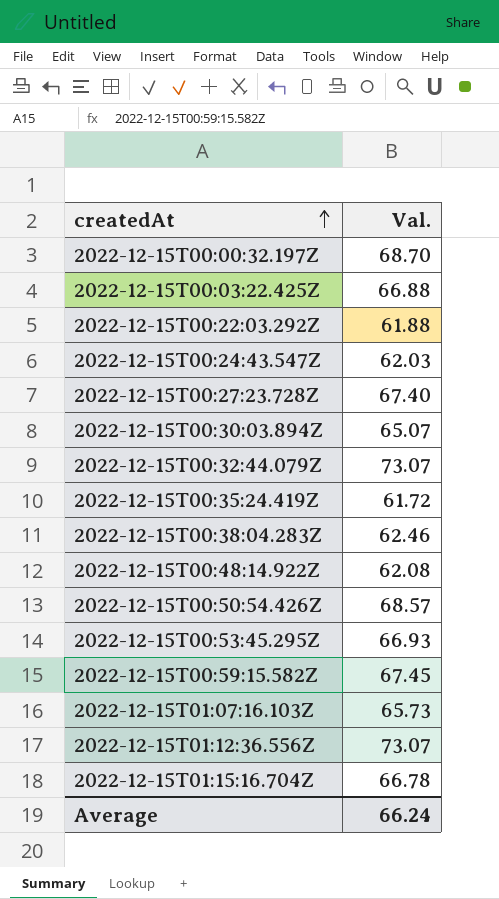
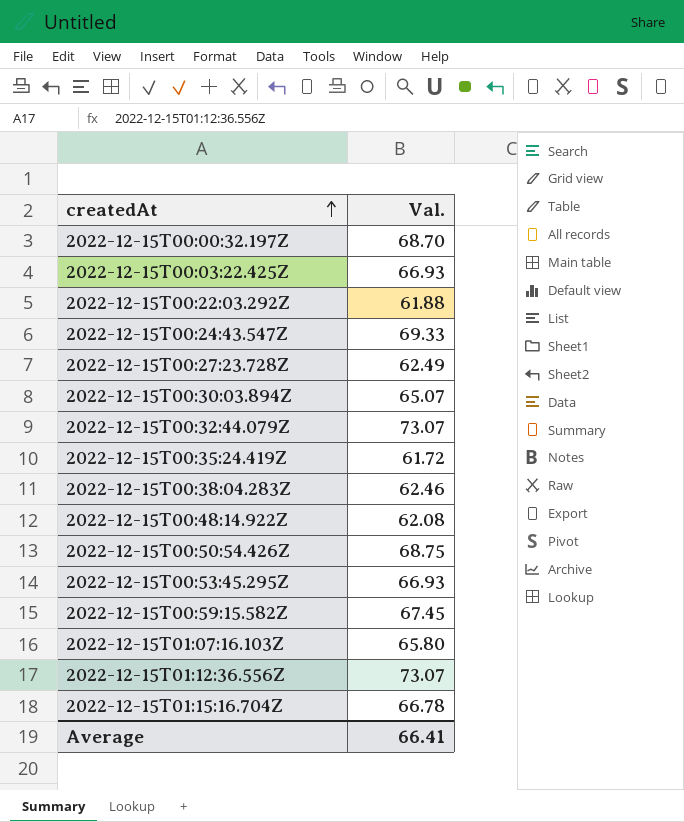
2022-12-15T00:03:22.425Z | Val.: 66.88 -> 66.93
2022-12-15T00:24:43.547Z | Val.: 62.03 -> 69.33
2022-12-15T00:27:23.728Z | Val.: 67.40 -> 62.49
2022-12-15T00:50:54.426Z | Val.: 68.57 -> 68.75
2022-12-15T01:07:16.103Z | Val.: 65.73 -> 65.80
Average | Val.: 66.24 -> 66.41

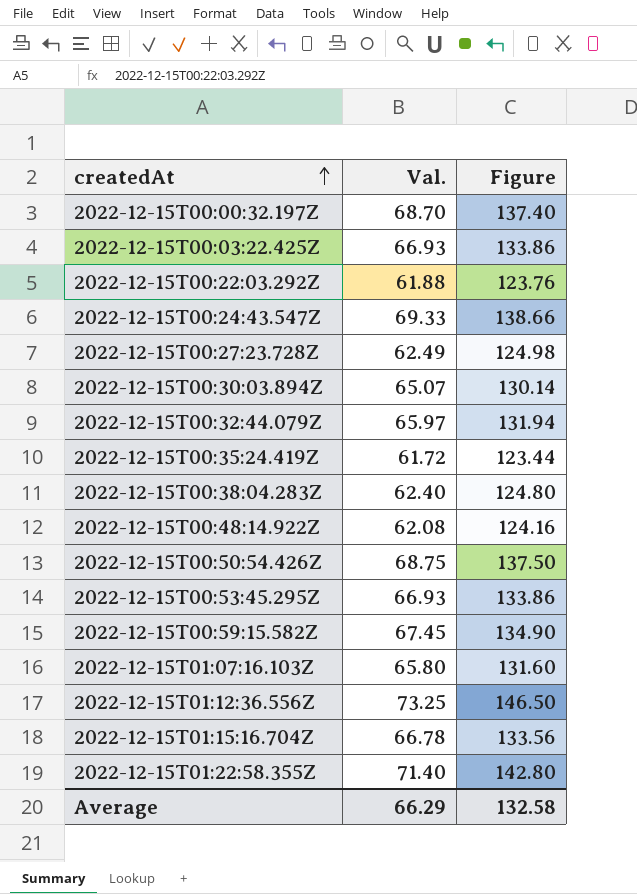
column Figure | formula: none -> [Val.] * 2
2022-12-15T00:32:44.079Z | Val.: 73.07 -> 65.97
2022-12-15T00:38:04.283Z | Val.: 62.46 -> 62.40
2022-12-15T01:12:36.556Z | Val.: 73.07 -> 73.25
row 2022-12-15T01:22:58.355Z: none -> 71.40 | 142.80
Average | Val.: 66.41 -> 66.29

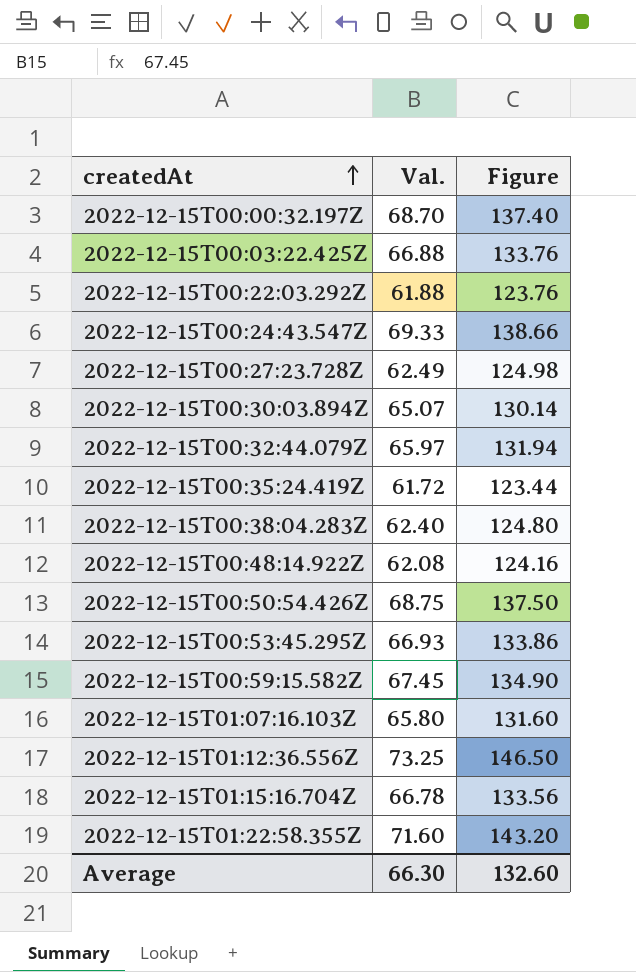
2022-12-15T00:03:22.425Z | Val.: 66.93 -> 66.88
2022-12-15T00:03:22.425Z | Figure: 133.86 -> 133.76
2022-12-15T01:22:58.355Z | Val.: 71.40 -> 71.60
2022-12-15T01:22:58.355Z | Figure: 142.80 -> 143.20
Average | Val.: 66.29 -> 66.30
Average | Figure: 132.58 -> 132.60

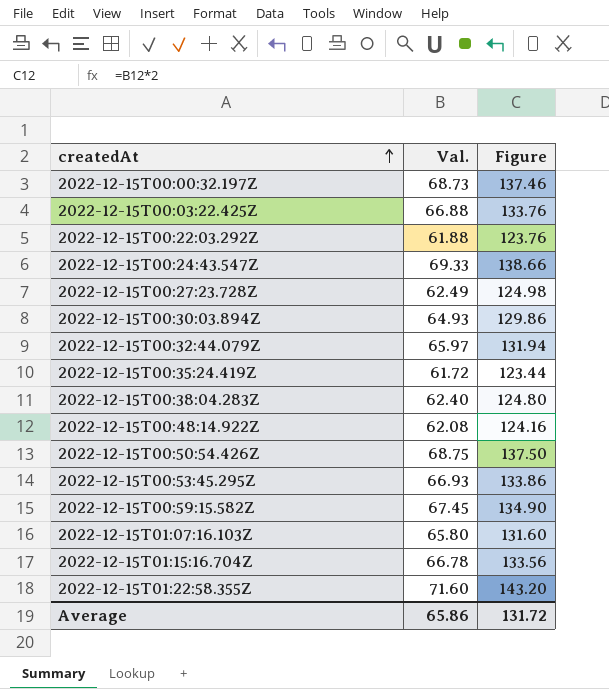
row 2022-12-15T01:12:36.556Z: 73.25 | 146.50 -> none
2022-12-15T00:00:32.197Z | Val.: 68.70 -> 68.73
2022-12-15T00:00:32.197Z | Figure: 137.40 -> 137.46
2022-12-15T00:30:03.894Z | Val.: 65.07 -> 64.93
2022-12-15T00:30:03.894Z | Figure: 130.14 -> 129.86
Average | Val.: 66.30 -> 65.86
Average | Figure: 132.60 -> 131.72

